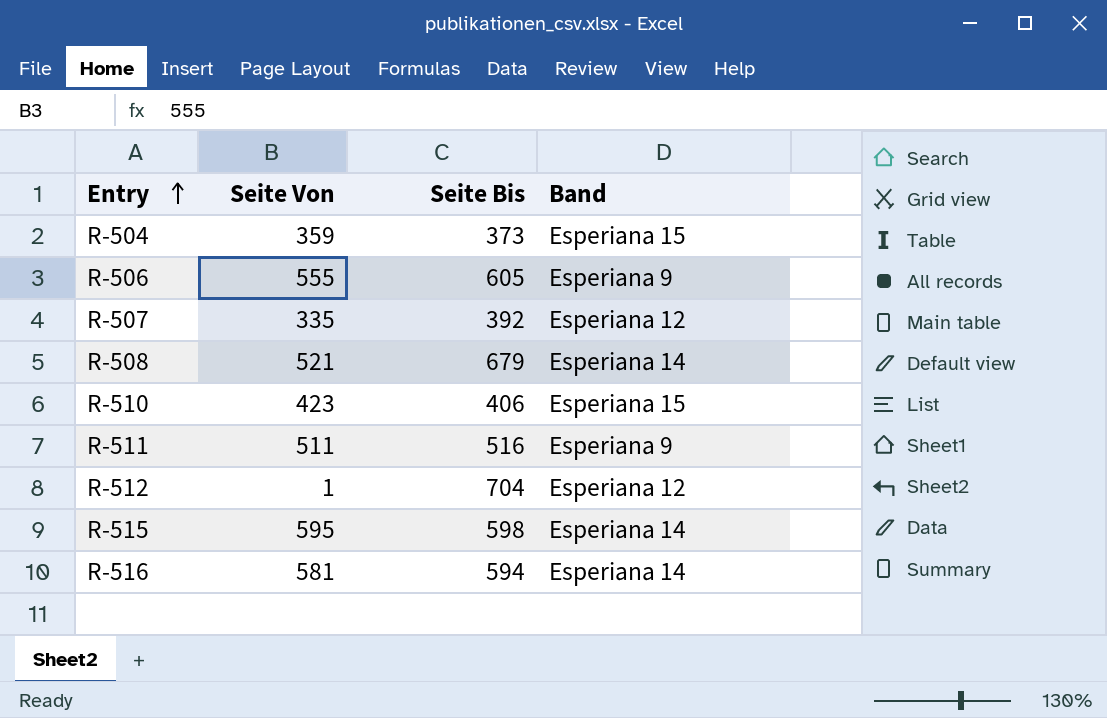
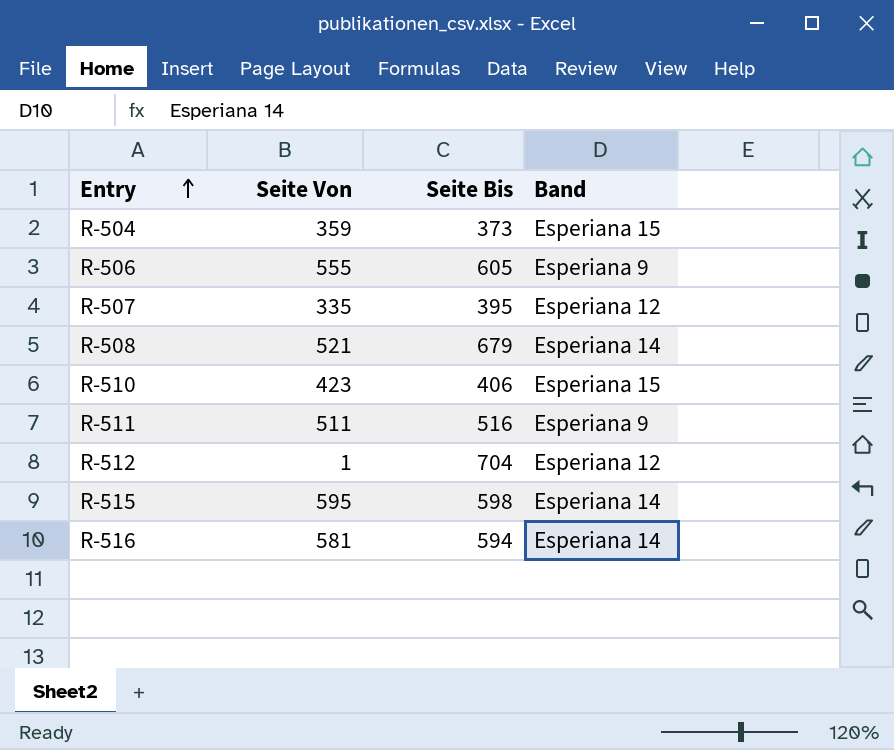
R-507 | Seite Bis: 392 -> 395

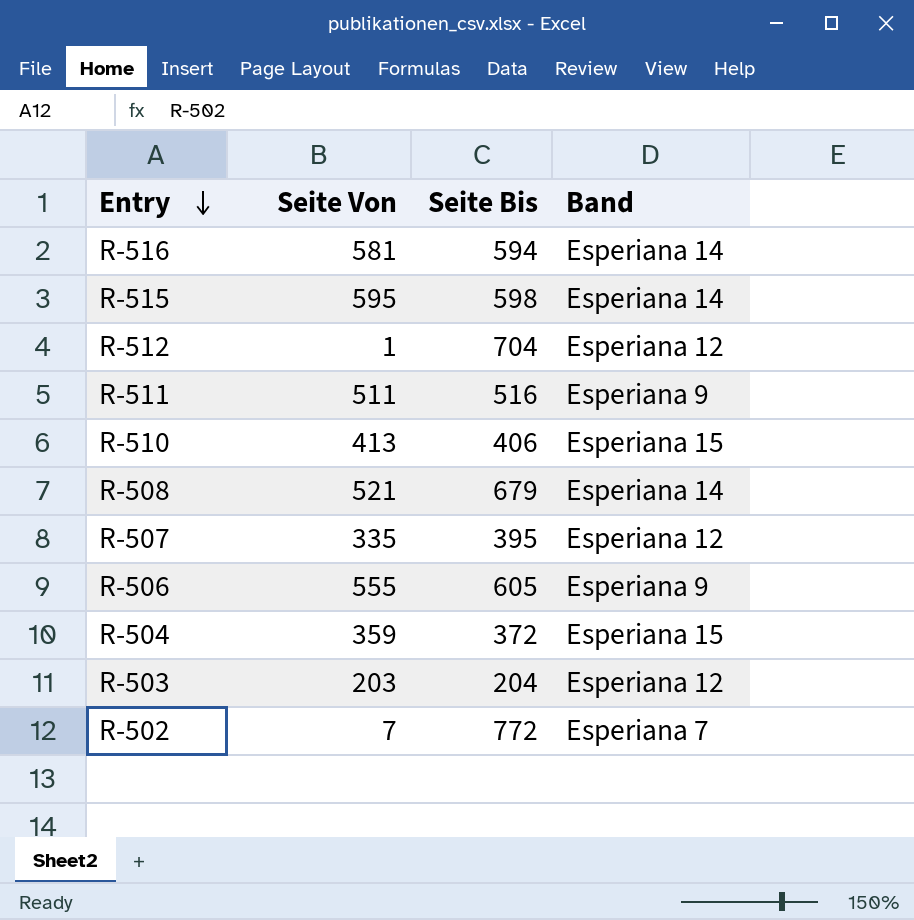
row order: Entry ascending -> Entry descending
R-510 | Seite Von: 423 -> 413
R-504 | Seite Bis: 373 -> 372
row R-503: none -> 203 | 204 | Esperiana 12
row R-502: none -> 7 | 772 | Esperiana 7

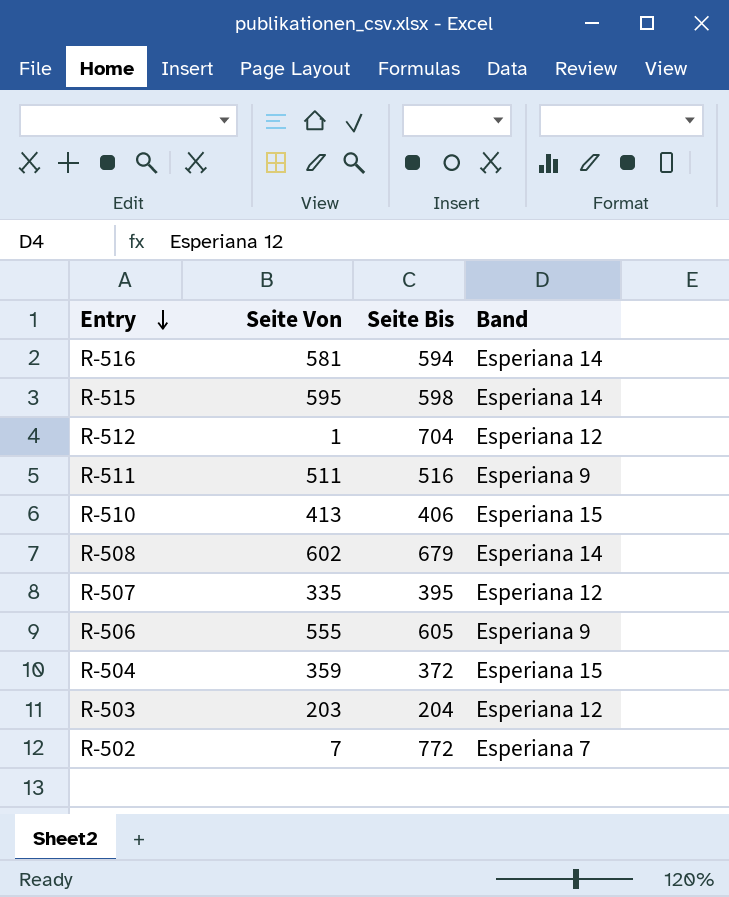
R-508 | Seite Von: 521 -> 602

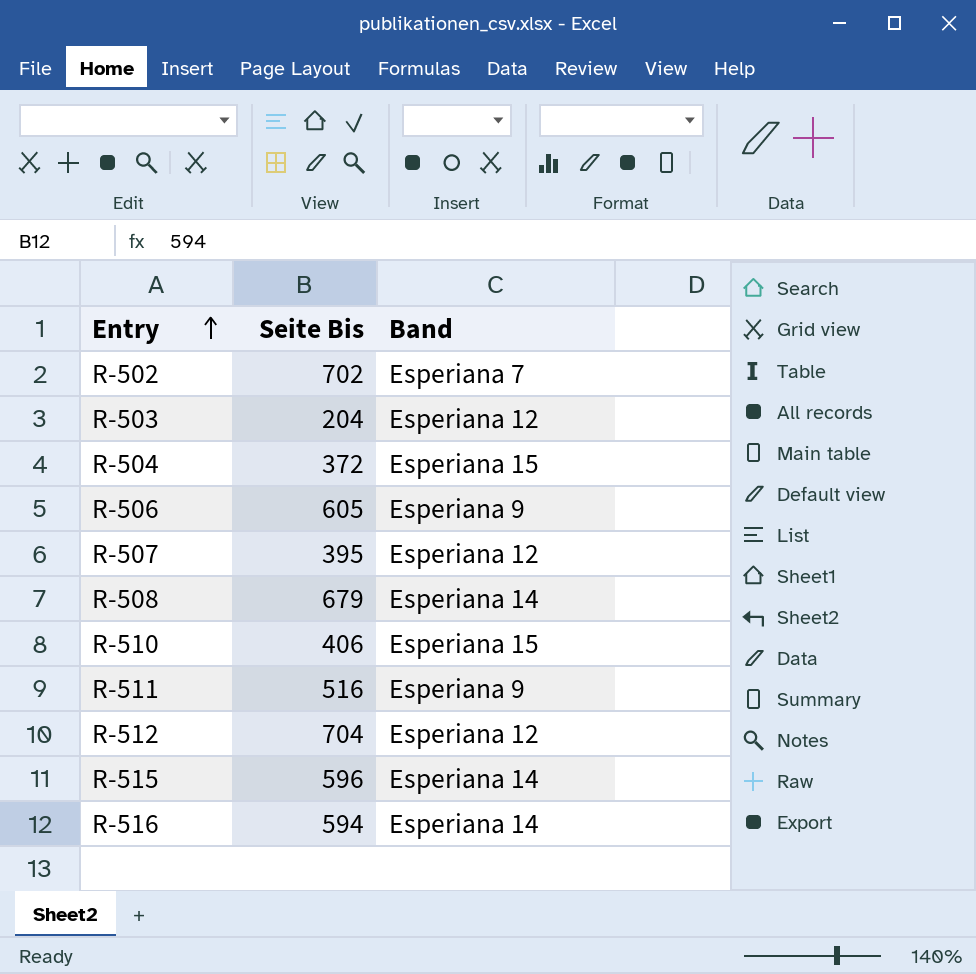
row order: Entry descending -> Entry ascending
column Seite Von | position: 2 -> none
R-502 | Seite Bis: 772 -> 702
R-515 | Seite Bis: 598 -> 596

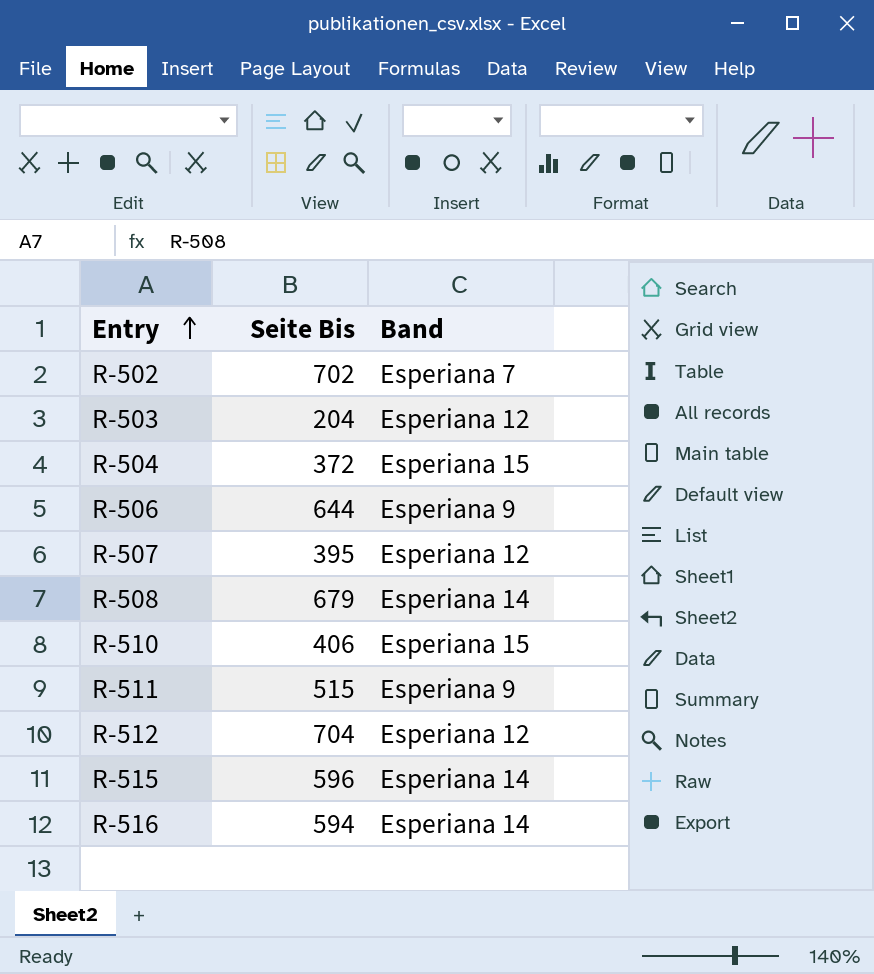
R-506 | Seite Bis: 605 -> 644
R-511 | Seite Bis: 516 -> 515

